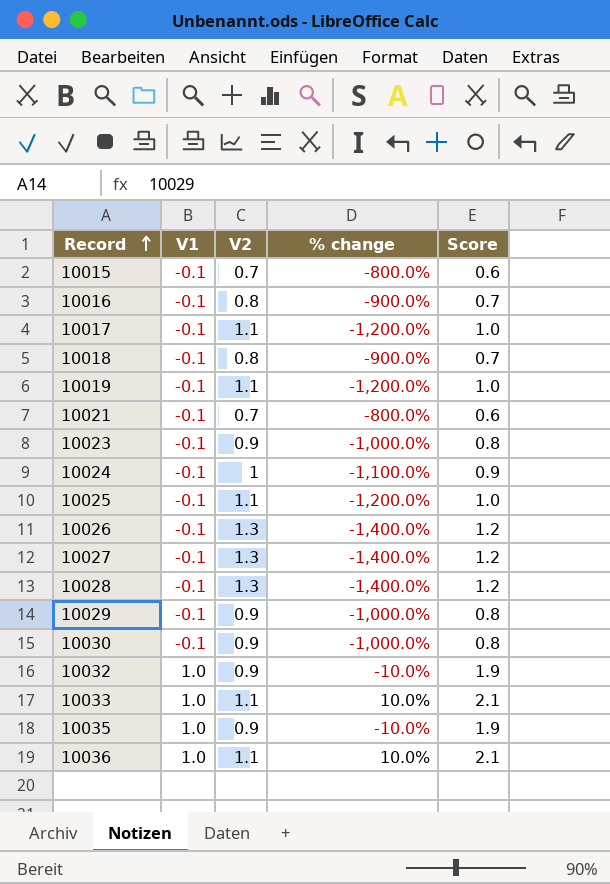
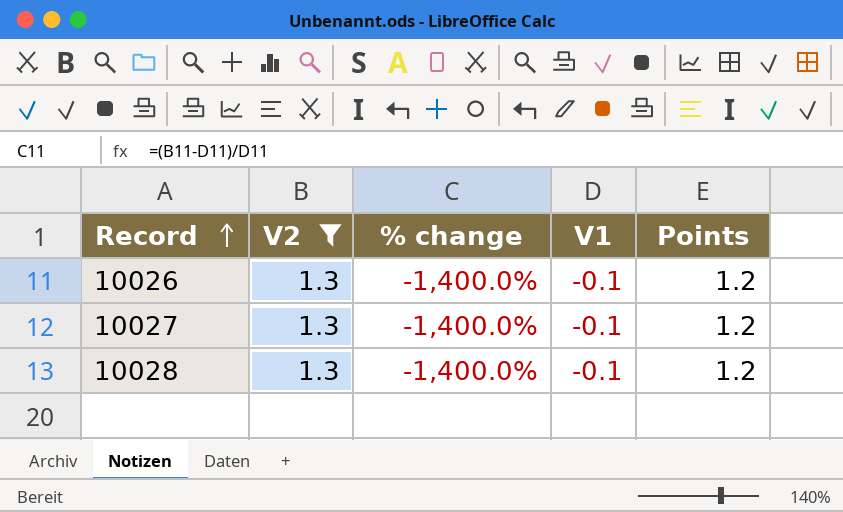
filter: none -> V2 = 1.3
column V1 | position: 2 -> 4
column name: Score -> Points

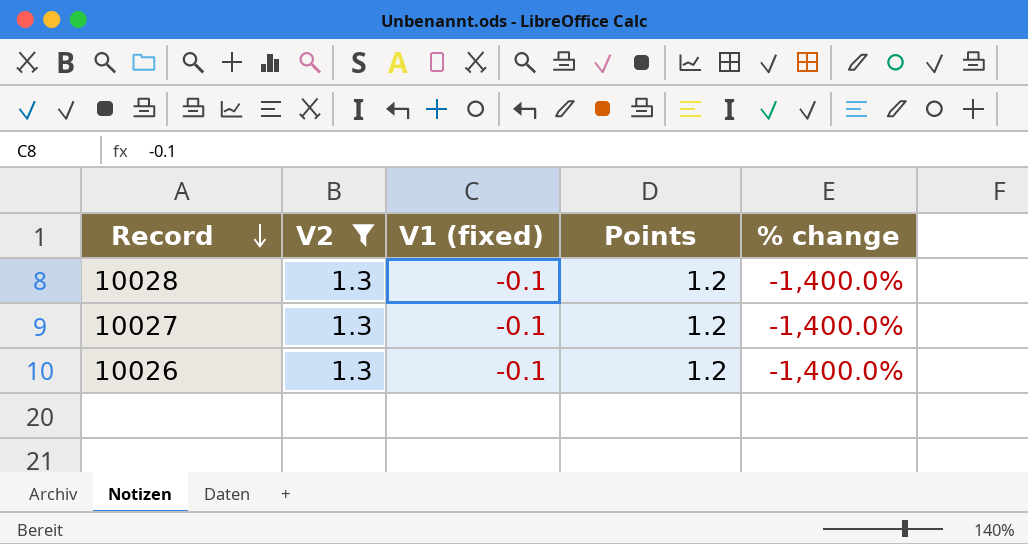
row order: Record ascending -> Record descending
column name: V1 -> V1 (fixed)
column % change | position: 3 -> 5

